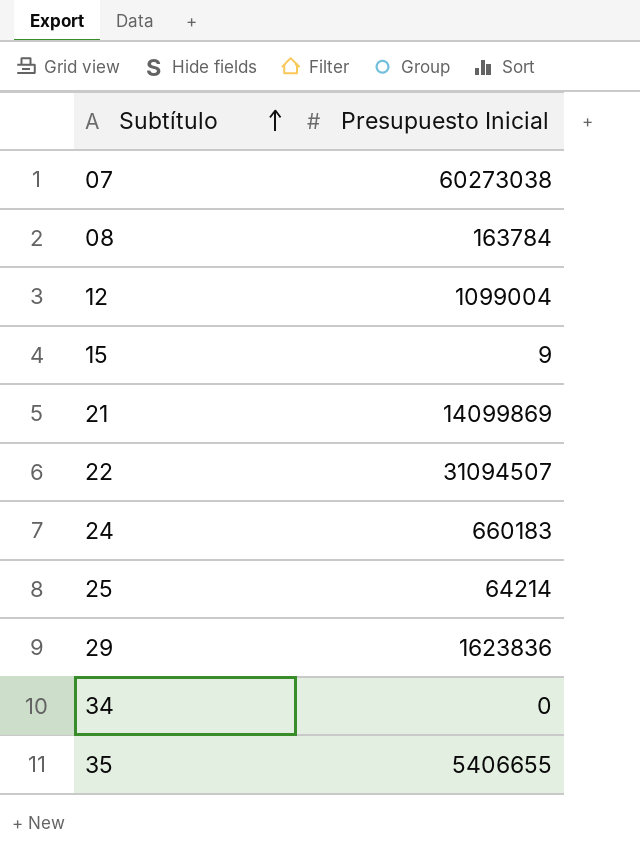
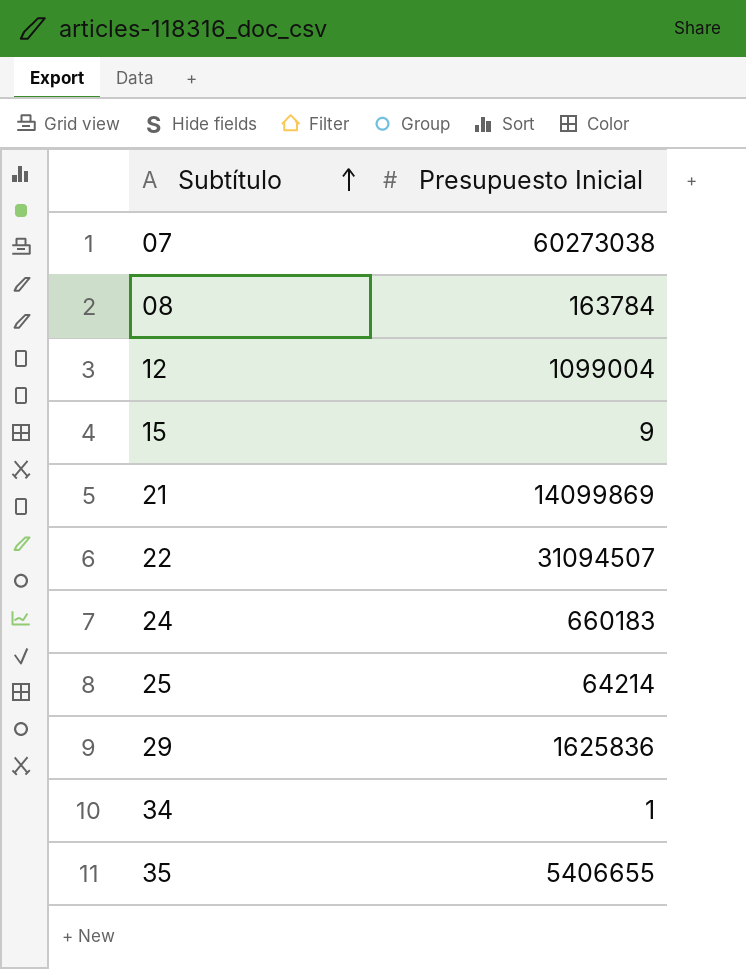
29 | Presupuesto Inicial: 1623836 -> 1625836
34 | Presupuesto Inicial: 0 -> 1

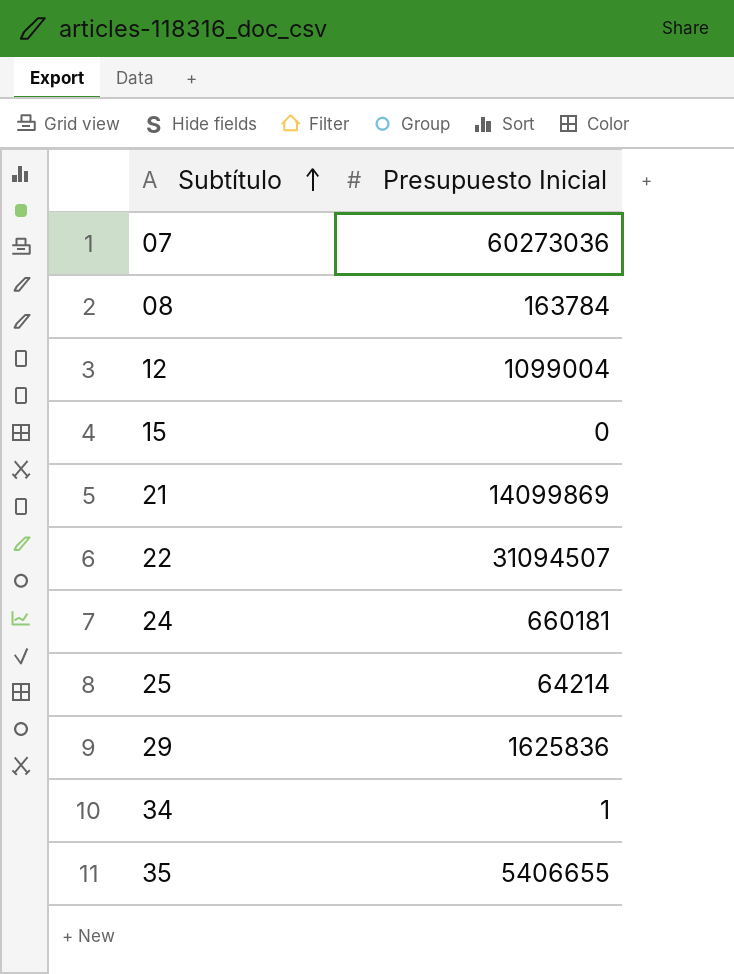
07 | Presupuesto Inicial: 60273038 -> 60273036
15 | Presupuesto Inicial: 9 -> 0
24 | Presupuesto Inicial: 660183 -> 660181

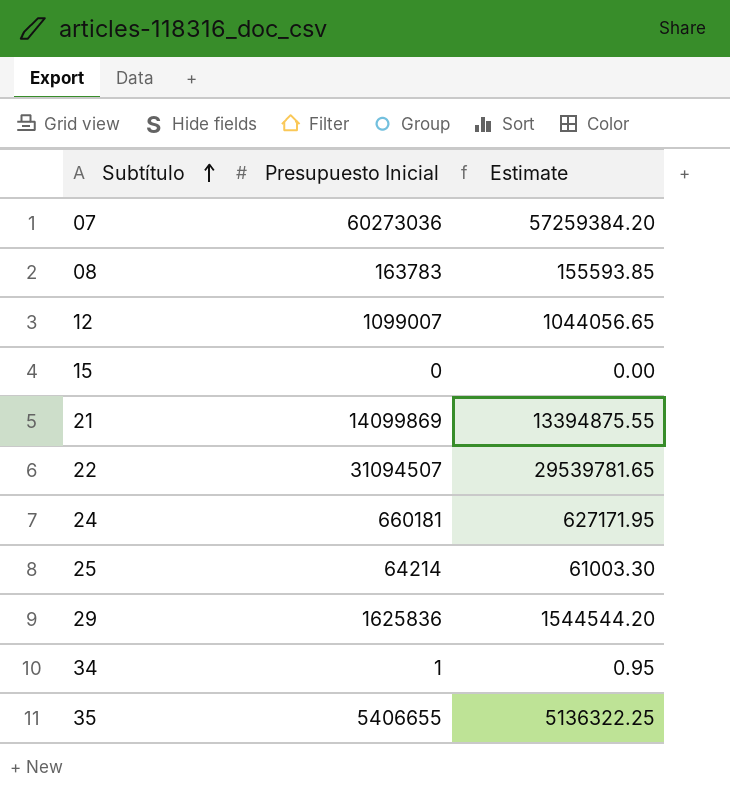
column Estimate | formula: none -> [Presupuesto Inicial] * 0.95
08 | Presupuesto Inicial: 163784 -> 163783
12 | Presupuesto Inicial: 1099004 -> 1099007

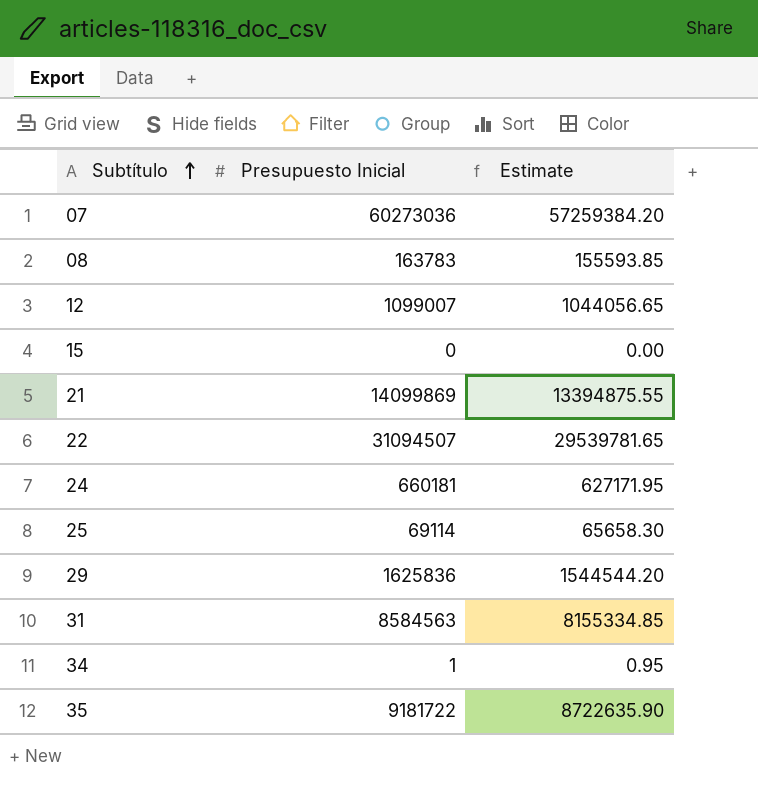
25 | Presupuesto Inicial: 64214 -> 69114
25 | Estimate: 61003.30 -> 65658.30
row 31: none -> 8584563 | 8155334.85
35 | Presupuesto Inicial: 5406655 -> 9181722
35 | Estimate: 5136322.25 -> 8722635.90

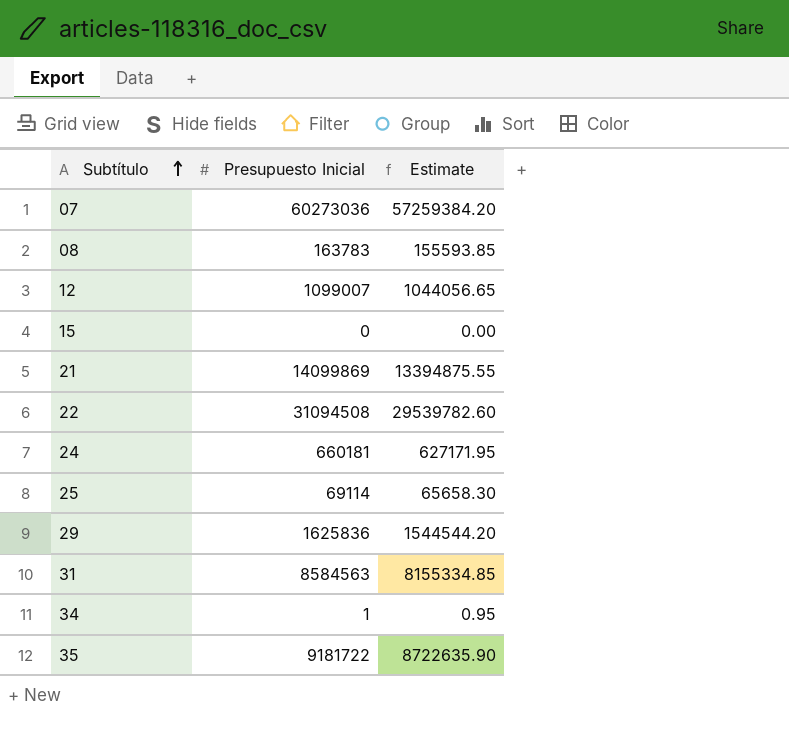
22 | Presupuesto Inicial: 31094507 -> 31094508
22 | Estimate: 29539781.65 -> 29539782.60

